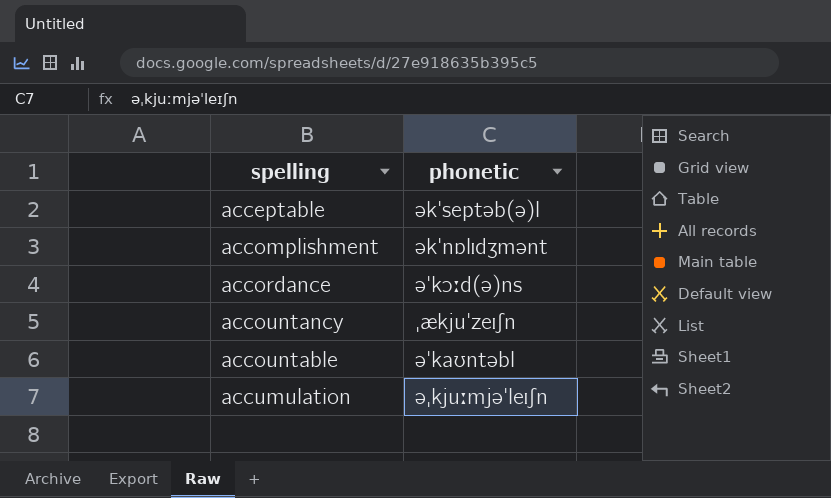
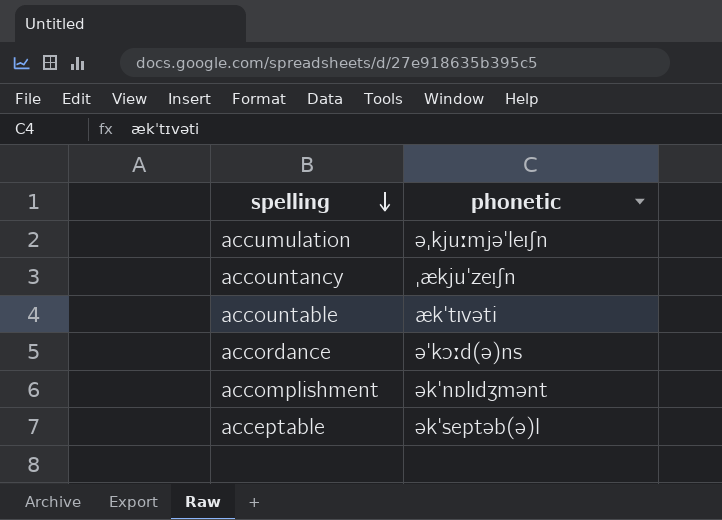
row order: none -> spelling descending
accountable | phonetic: əˈkaʊntəbl -> ækˈtɪvəti

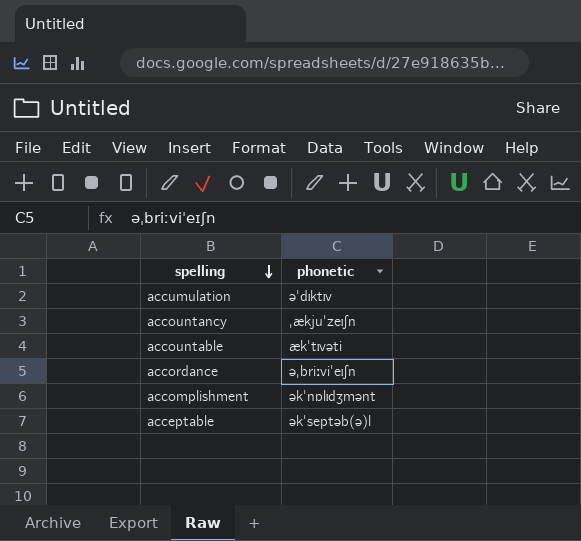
accumulation | phonetic: əˌkjuːmjəˈleɪʃn -> əˈdɪktɪv
accordance | phonetic: əˈkɔːd(ə)ns -> əˌbriːviˈeɪʃn

